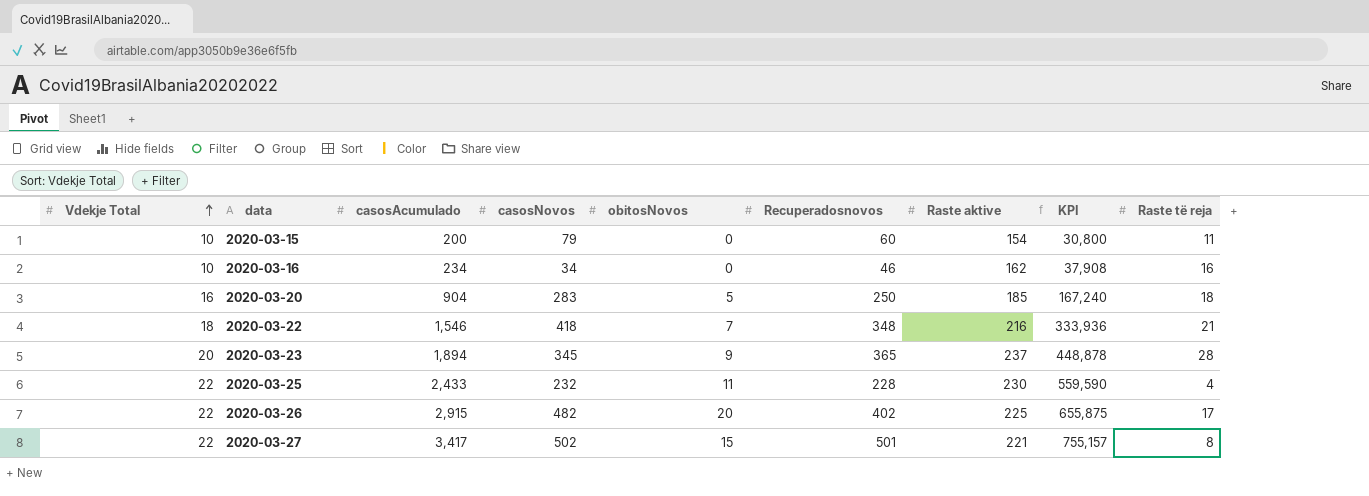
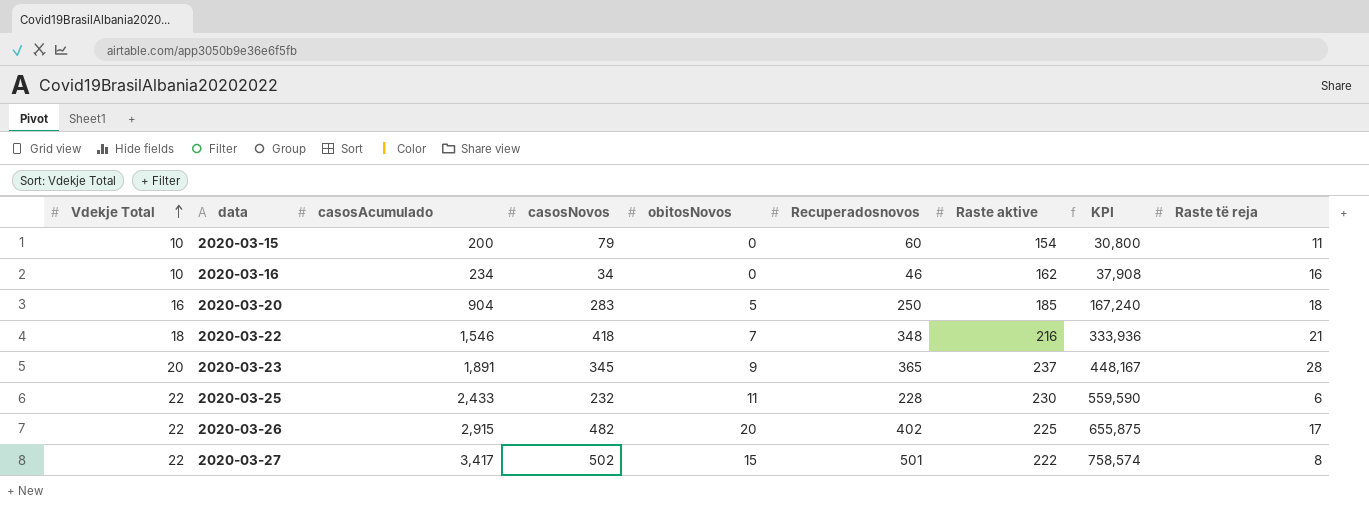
2020-03-23 | casosAcumulado: 1,894 -> 1,891
2020-03-23 | KPI: 448,878 -> 448,167
2020-03-25 | Raste të reja: 4 -> 6
2020-03-27 | Raste aktive: 221 -> 222
2020-03-27 | KPI: 755,157 -> 758,574

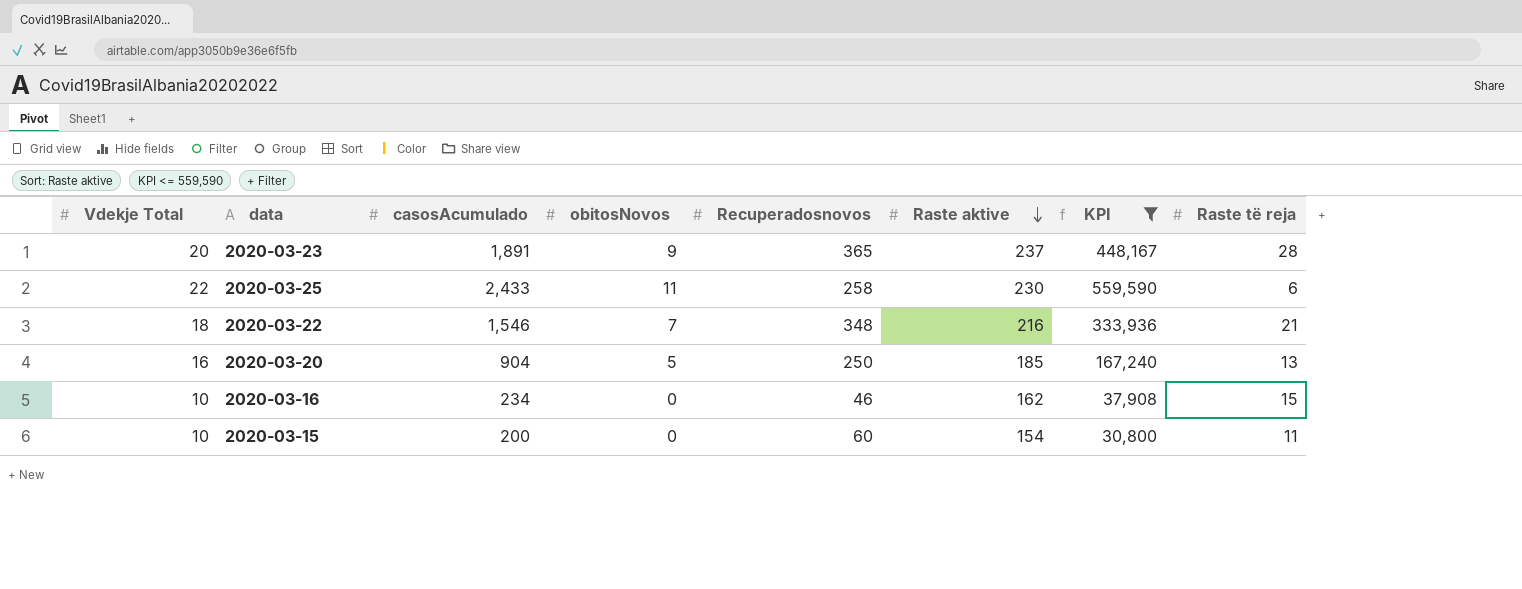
filter: none -> KPI <= 559,590
row order: Vdekje Total ascending -> Raste aktive descending
column casosNovos | position: 4 -> none
2020-03-25 | Recuperadosnovos: 228 -> 258
2020-03-20 | Raste të reja: 18 -> 13
2020-03-16 | Raste të reja: 16 -> 15

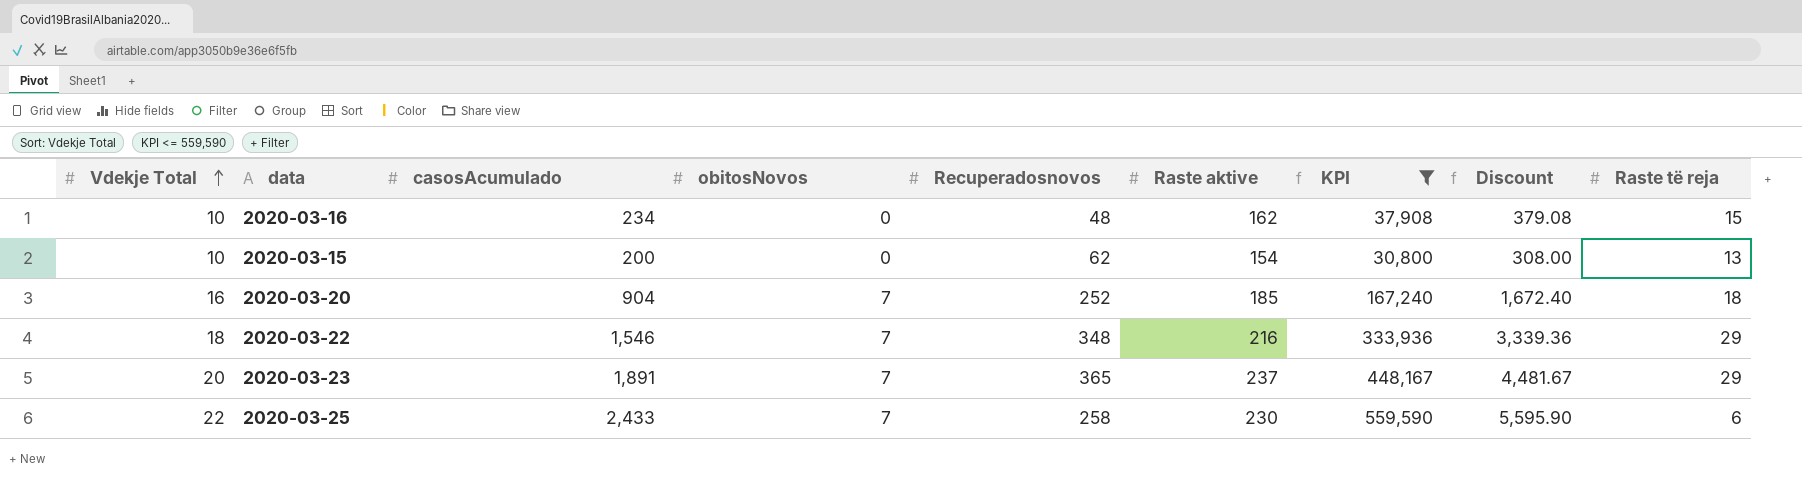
row order: Raste aktive descending -> Vdekje Total ascending
column Discount | formula: none -> [KPI] * 0.01
2020-03-16 | Recuperadosnovos: 46 -> 48
2020-03-15 | Recuperadosnovos: 60 -> 62
2020-03-15 | Raste të reja: 11 -> 13
2020-03-20 | obitosNovos: 5 -> 7
2020-03-20 | Recuperadosnovos: 250 -> 252
2020-03-20 | Raste të reja: 13 -> 18
2020-03-22 | Raste të reja: 21 -> 29
2020-03-23 | obitosNovos: 9 -> 7
2020-03-23 | Raste të reja: 28 -> 29
2020-03-25 | obitosNovos: 11 -> 7

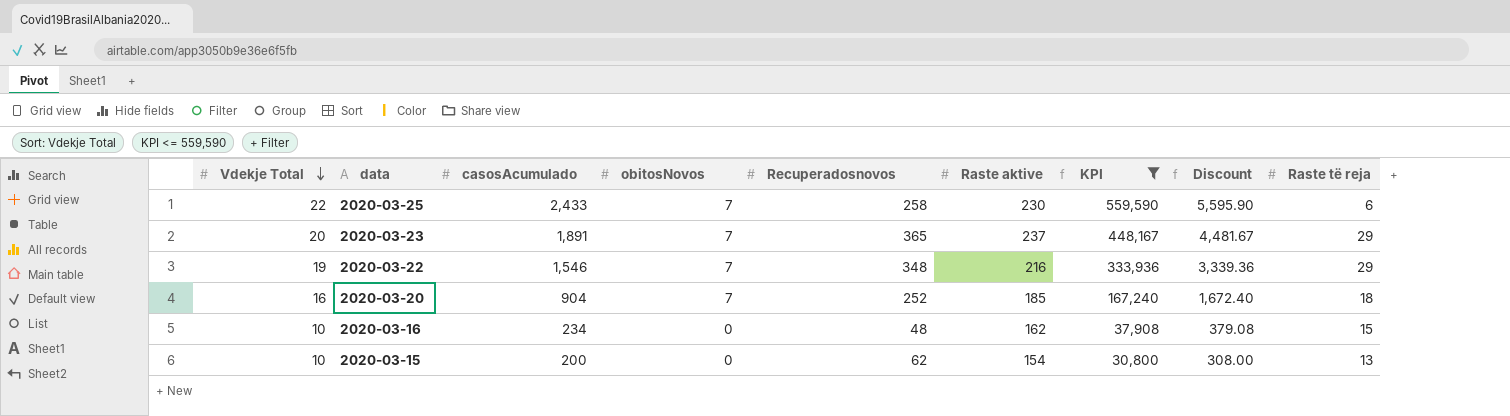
row order: Vdekje Total ascending -> Vdekje Total descending
2020-03-22 | Vdekje Total: 18 -> 19

